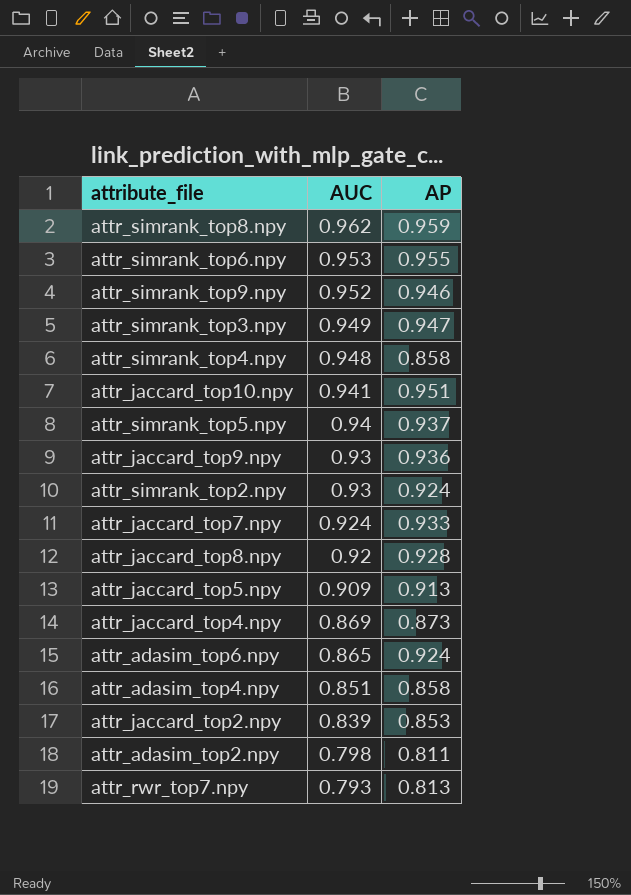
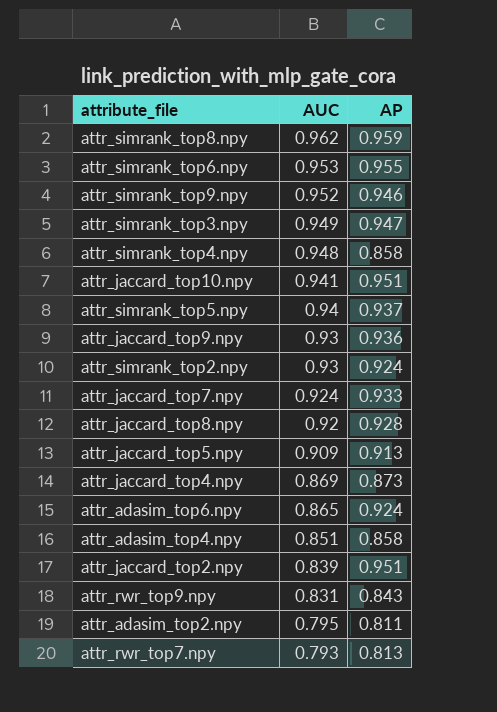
attr_jaccard_top2.npy | AP: 0.853 -> 0.951
row attr_rwr_top9.npy: none -> 0.831 | 0.843
attr_adasim_top2.npy | AUC: 0.798 -> 0.795

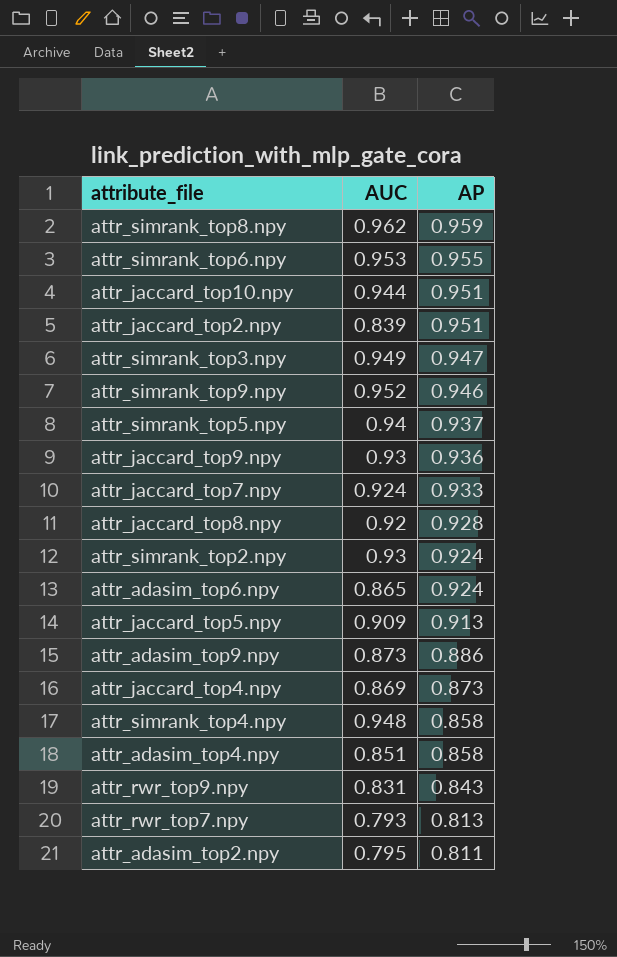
row order: AUC descending -> AP descending
attr_jaccard_top10.npy | AUC: 0.941 -> 0.944
row attr_adasim_top9.npy: none -> 0.873 | 0.886

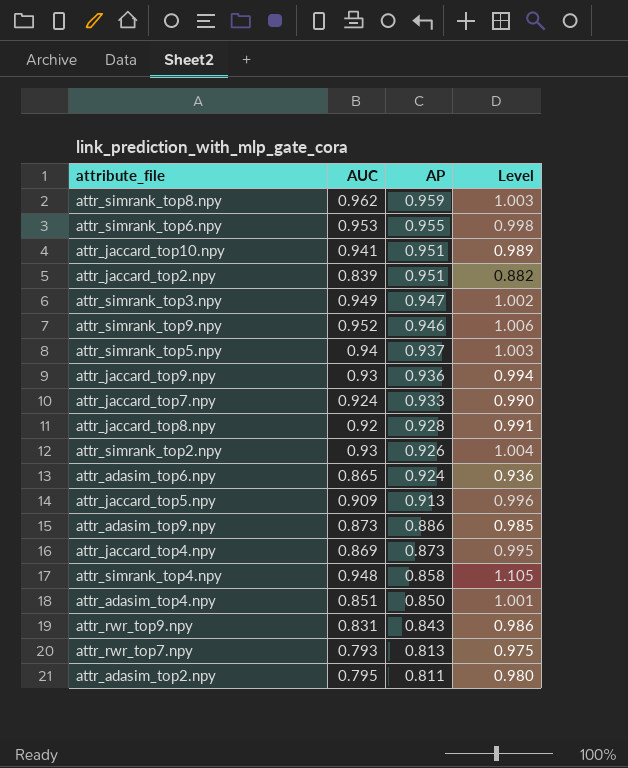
column Level | formula: none -> [AUC] / [AP]
attr_jaccard_top10.npy | AUC: 0.944 -> 0.941
attr_simrank_top2.npy | AP: 0.924 -> 0.926
attr_adasim_top4.npy | AP: 0.858 -> 0.850

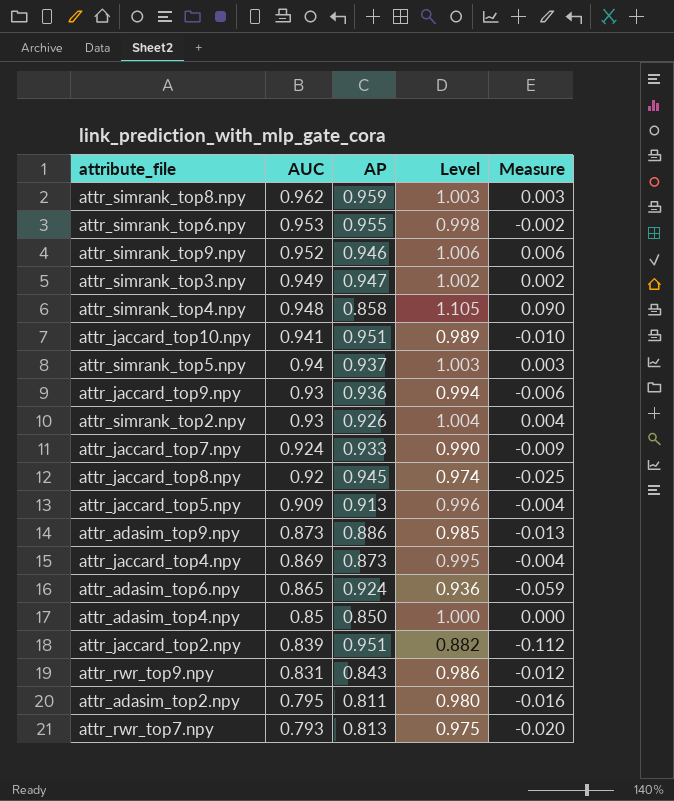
row order: AP descending -> AUC descending
column Measure | formula: none -> [AUC] - [AP]
attr_jaccard_top8.npy | AP: 0.928 -> 0.945
attr_jaccard_top8.npy | Level: 0.991 -> 0.974
attr_adasim_top4.npy | AUC: 0.851 -> 0.85
attr_adasim_top4.npy | Level: 1.001 -> 1.000

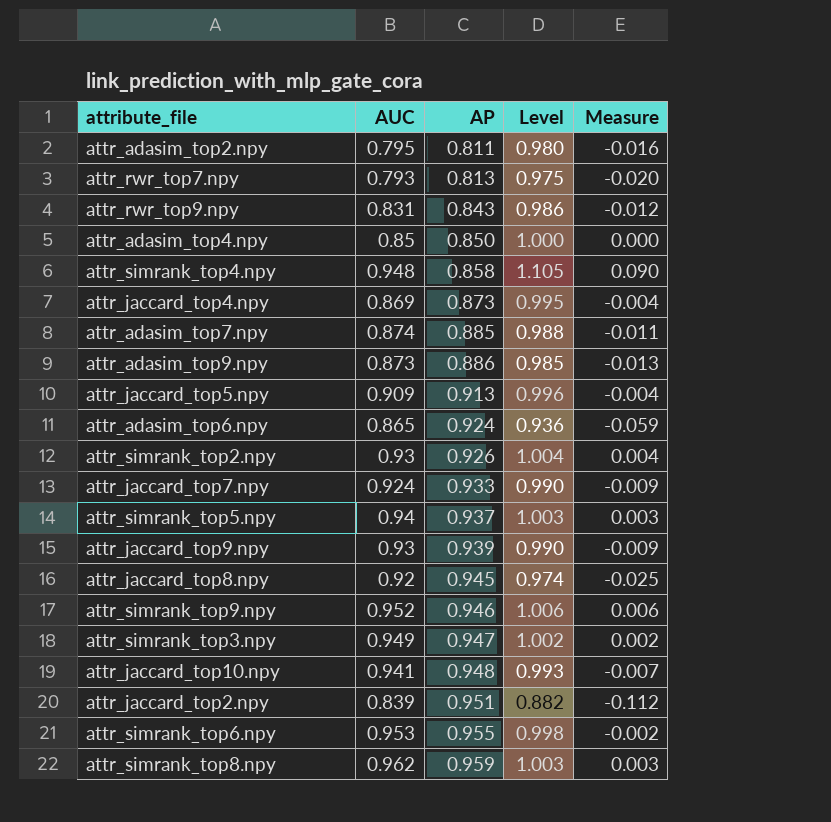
row order: AUC descending -> AP ascending
row attr_adasim_top7.npy: none -> 0.874 | 0.885 | 0.988 | -0.011
attr_jaccard_top9.npy | AP: 0.936 -> 0.939
attr_jaccard_top9.npy | Level: 0.994 -> 0.990
attr_jaccard_top9.npy | Measure: -0.006 -> -0.009
attr_jaccard_top10.npy | AP: 0.951 -> 0.948
attr_jaccard_top10.npy | Level: 0.989 -> 0.993
attr_jaccard_top10.npy | Measure: -0.010 -> -0.007

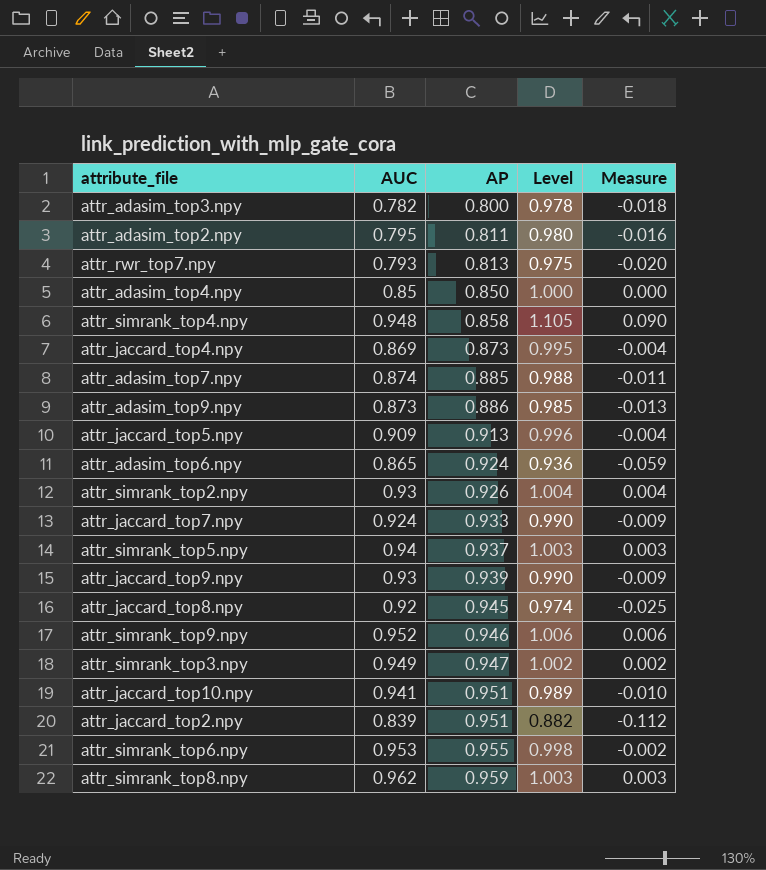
row attr_rwr_top9.npy: 0.831 | 0.843 | 0.986 | -0.012 -> none
row attr_adasim_top3.npy: none -> 0.782 | 0.800 | 0.978 | -0.018
attr_jaccard_top10.npy | AP: 0.948 -> 0.951
attr_jaccard_top10.npy | Level: 0.993 -> 0.989
attr_jaccard_top10.npy | Measure: -0.007 -> -0.010

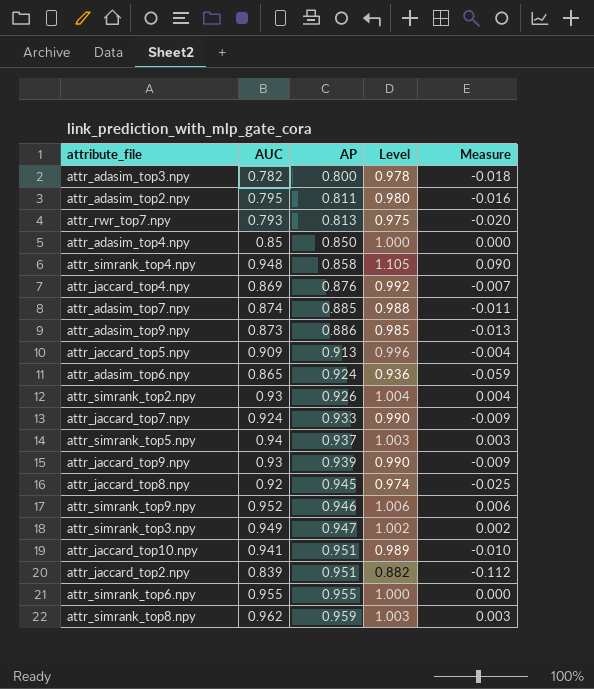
attr_jaccard_top4.npy | AP: 0.873 -> 0.876
attr_jaccard_top4.npy | Level: 0.995 -> 0.992
attr_jaccard_top4.npy | Measure: -0.004 -> -0.007
attr_simrank_top6.npy | AUC: 0.953 -> 0.955
attr_simrank_top6.npy | Level: 0.998 -> 1.000
attr_simrank_top6.npy | Measure: -0.002 -> 0.000

